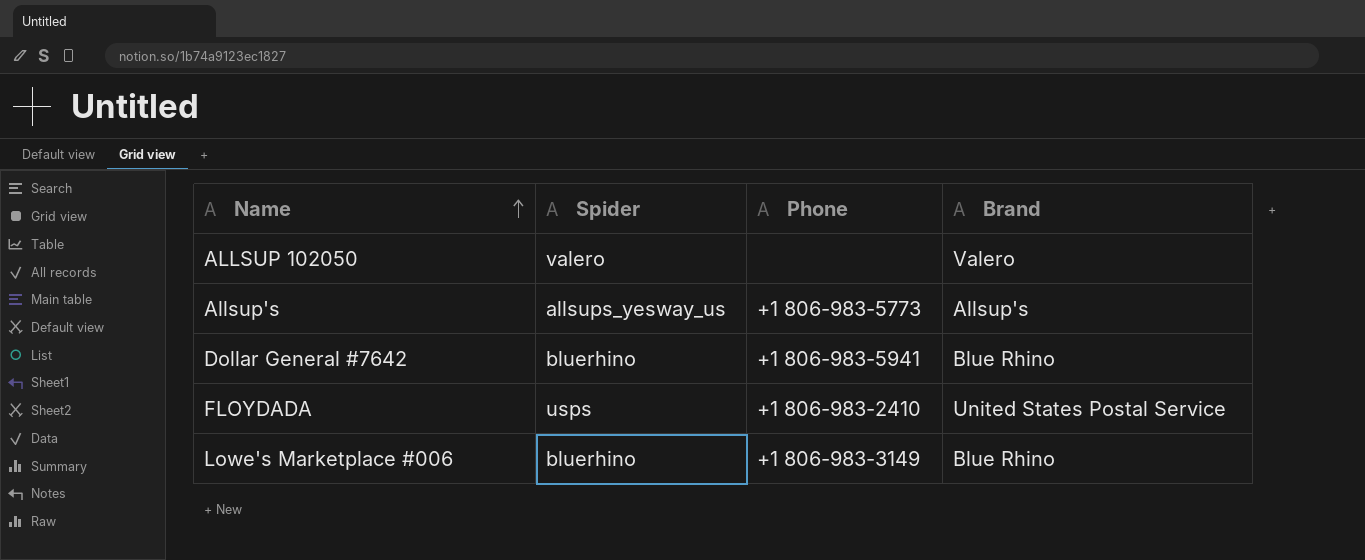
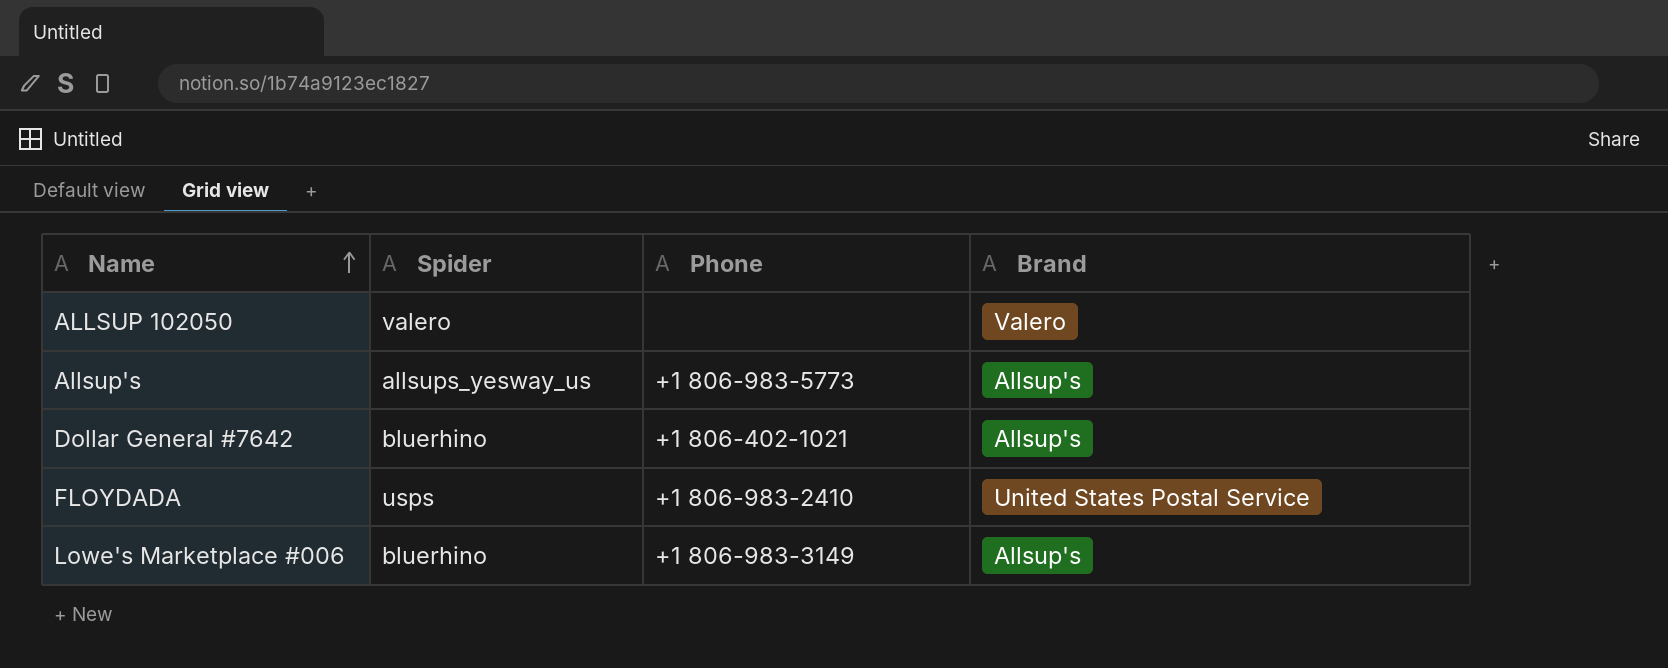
Dollar General #7642 | Phone: +1 806-983-5941 -> +1 806-402-1021
Dollar General #7642 | Brand: Blue Rhino -> Allsup's
Lowe's Marketplace #006 | Brand: Blue Rhino -> Allsup's

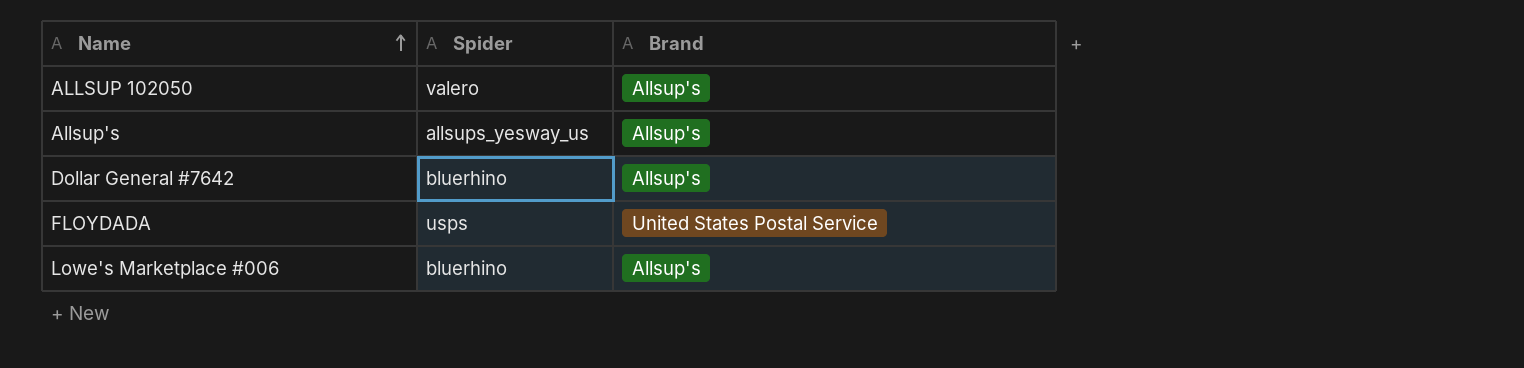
column Phone | position: 3 -> none
ALLSUP 102050 | Brand: Valero -> Allsup's

